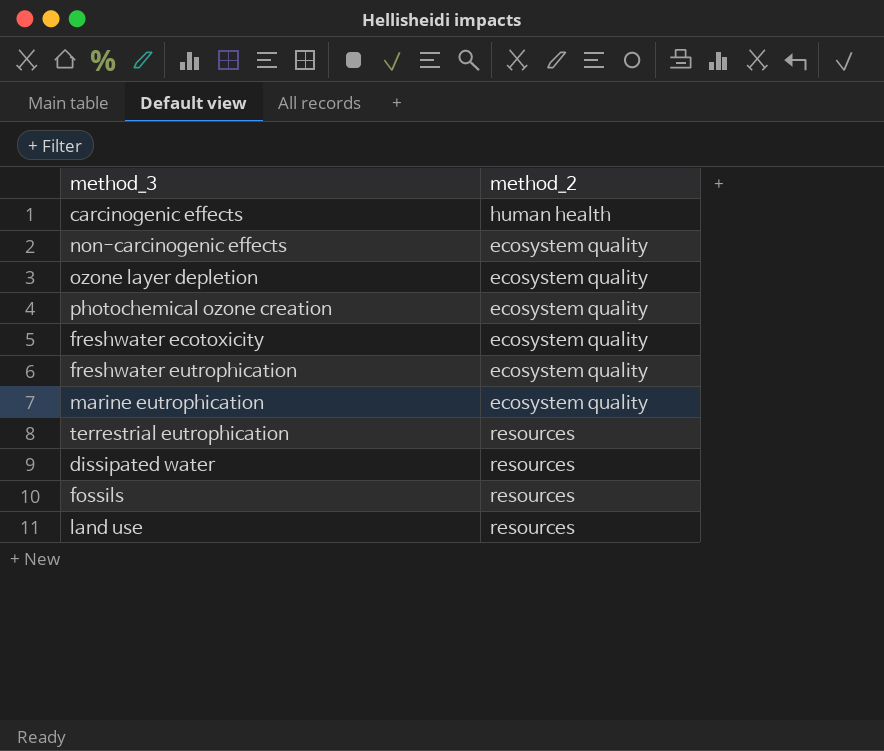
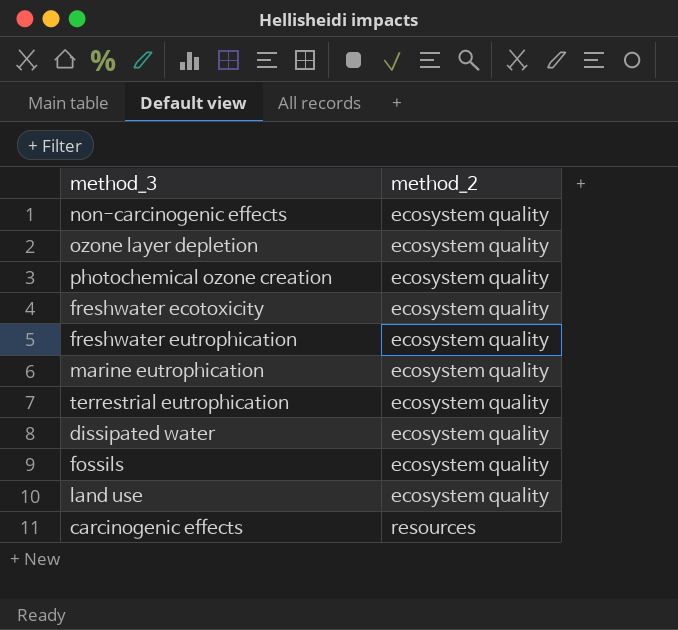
row order: none -> method_2 ascending
terrestrial eutrophication | method_2: resources -> ecosystem quality
dissipated water | method_2: resources -> ecosystem quality
fossils | method_2: resources -> ecosystem quality
land use | method_2: resources -> ecosystem quality
carcinogenic effects | method_2: human health -> resources

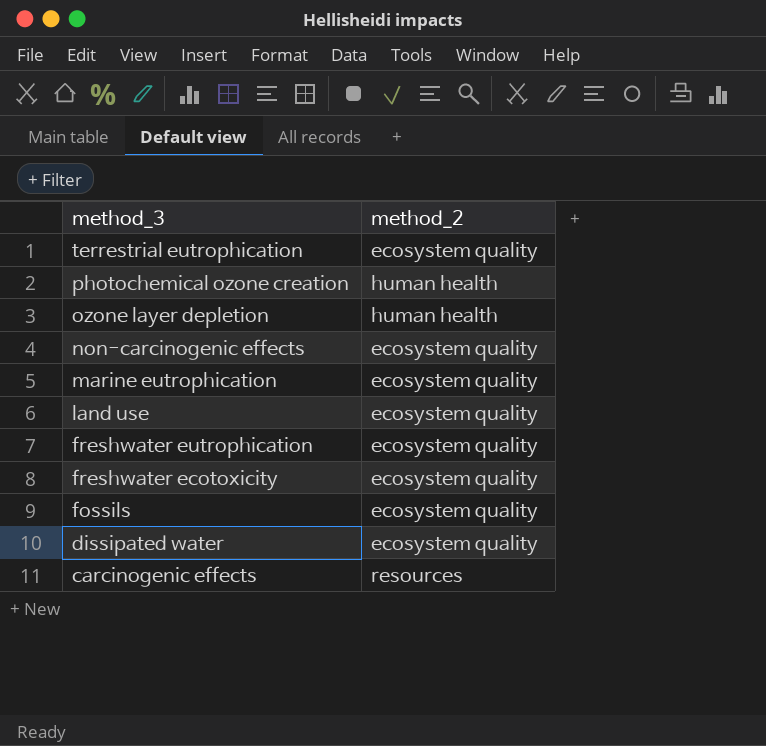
row order: method_2 ascending -> method_3 descending
photochemical ozone creation | method_2: ecosystem quality -> human health
ozone layer depletion | method_2: ecosystem quality -> human health

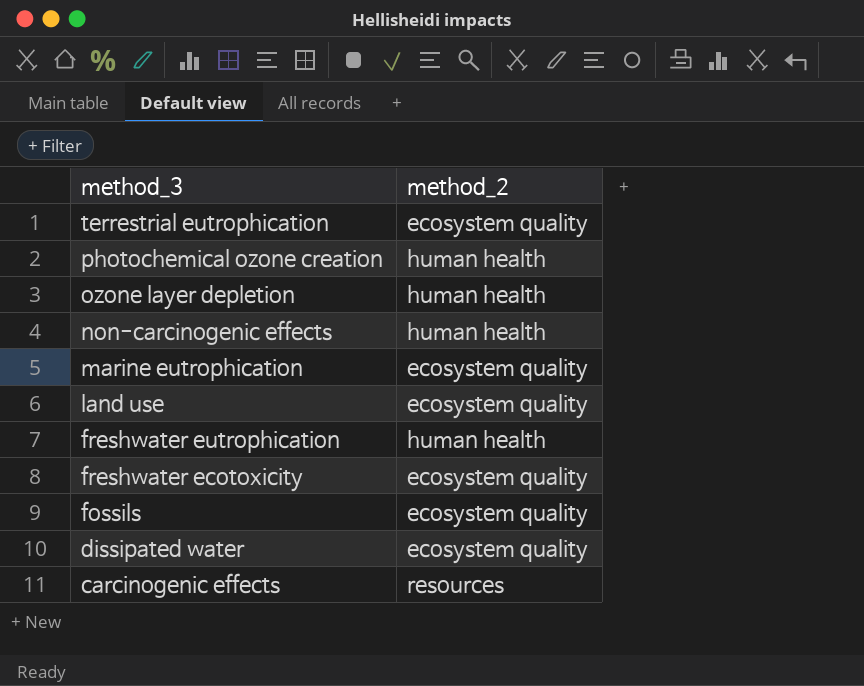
non-carcinogenic effects | method_2: ecosystem quality -> human health
freshwater eutrophication | method_2: ecosystem quality -> human health

